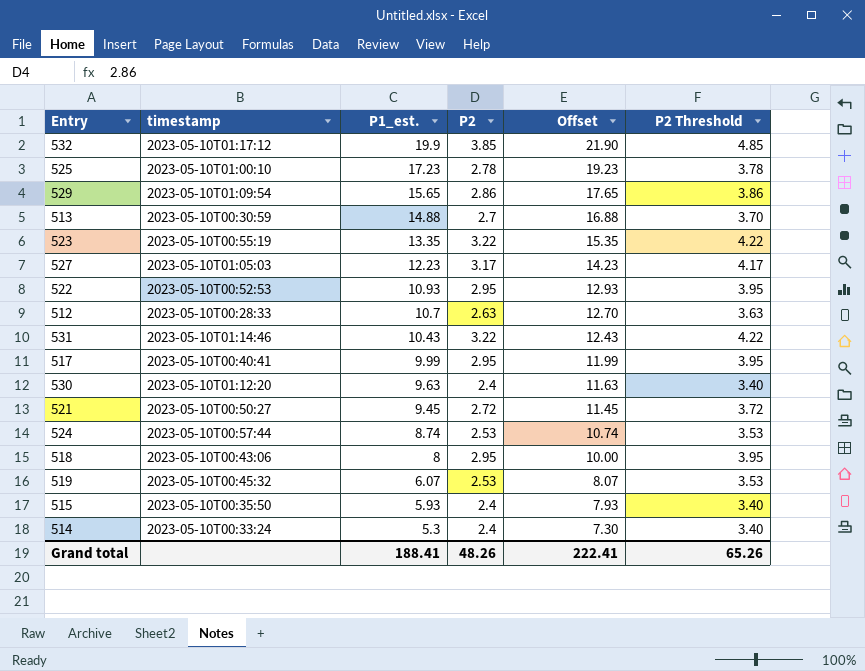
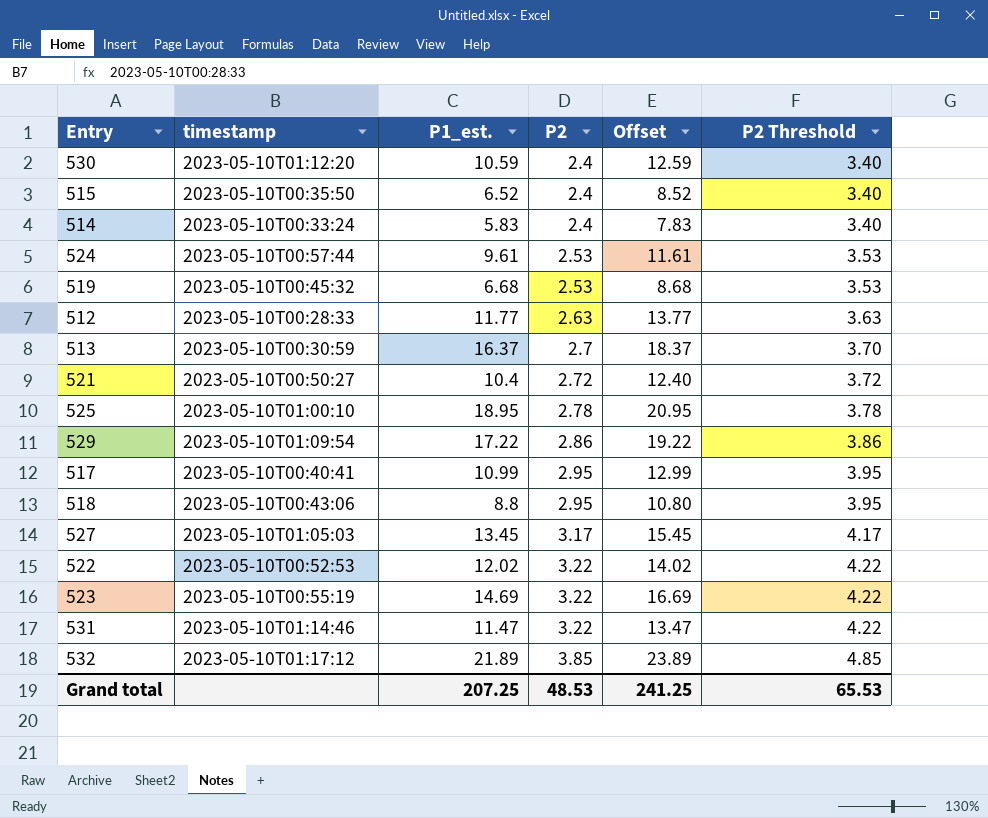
row order: P1_est. descending -> P2 ascending
530 | P1_est.: 9.63 -> 10.59
530 | Offset: 11.63 -> 12.59
515 | P1_est.: 5.93 -> 6.52
515 | Offset: 7.93 -> 8.52
514 | P1_est.: 5.3 -> 5.83
514 | Offset: 7.30 -> 7.83
524 | P1_est.: 8.74 -> 9.61
524 | Offset: 10.74 -> 11.61
519 | P1_est.: 6.07 -> 6.68
519 | Offset: 8.07 -> 8.68
512 | P1_est.: 10.7 -> 11.77
512 | Offset: 12.70 -> 13.77
513 | P1_est.: 14.88 -> 16.37
513 | Offset: 16.88 -> 18.37
521 | P1_est.: 9.45 -> 10.4
521 | Offset: 11.45 -> 12.40
525 | P1_est.: 17.23 -> 18.95
525 | Offset: 19.23 -> 20.95
529 | P1_est.: 15.65 -> 17.22
529 | Offset: 17.65 -> 19.22
517 | P1_est.: 9.99 -> 10.99
517 | Offset: 11.99 -> 12.99
518 | P1_est.: 8 -> 8.8
518 | Offset: 10.00 -> 10.80
527 | P1_est.: 12.23 -> 13.45
527 | Offset: 14.23 -> 15.45
522 | P1_est.: 10.93 -> 12.02
522 | P2: 2.95 -> 3.22
522 | Offset: 12.93 -> 14.02
522 | P2 Threshold: 3.95 -> 4.22
523 | P1_est.: 13.35 -> 14.69
523 | Offset: 15.35 -> 16.69
531 | P1_est.: 10.43 -> 11.47
531 | Offset: 12.43 -> 13.47
532 | P1_est.: 19.9 -> 21.89
532 | Offset: 21.90 -> 23.89
Grand total | P1_est.: 188.41 -> 207.25
Grand total | P2: 48.26 -> 48.53
Grand total | Offset: 222.41 -> 241.25
Grand total | P2 Threshold: 65.26 -> 65.53

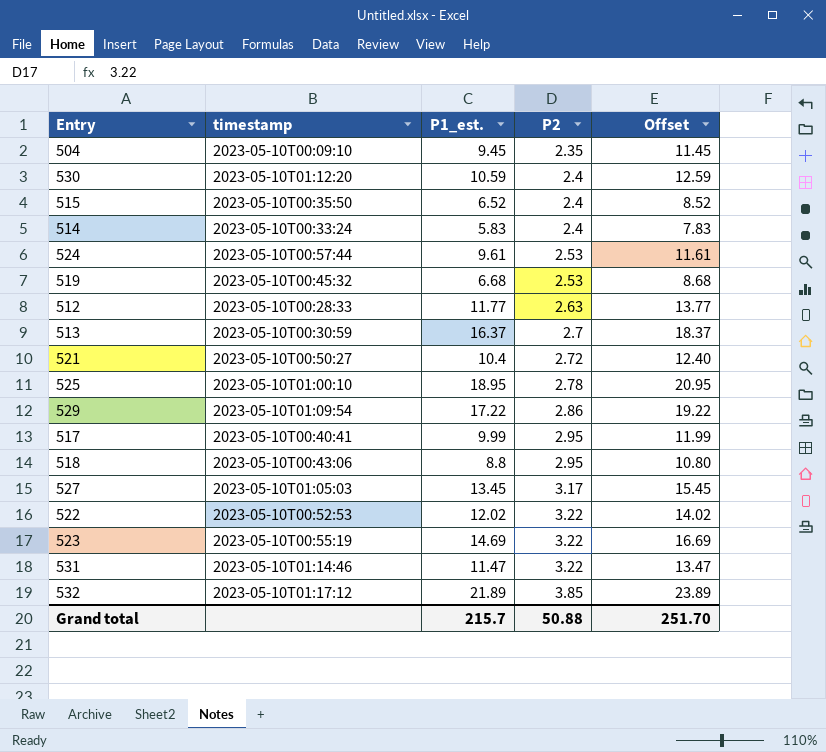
column P2 Threshold | formula: [P2] + 1 -> none
row 504: none -> 2023-05-10T00:09:10 | 9.45 | 2.35 | 11.45
517 | P1_est.: 10.99 -> 9.99
517 | Offset: 12.99 -> 11.99
Grand total | P1_est.: 207.25 -> 215.7
Grand total | P2: 48.53 -> 50.88
Grand total | Offset: 241.25 -> 251.70

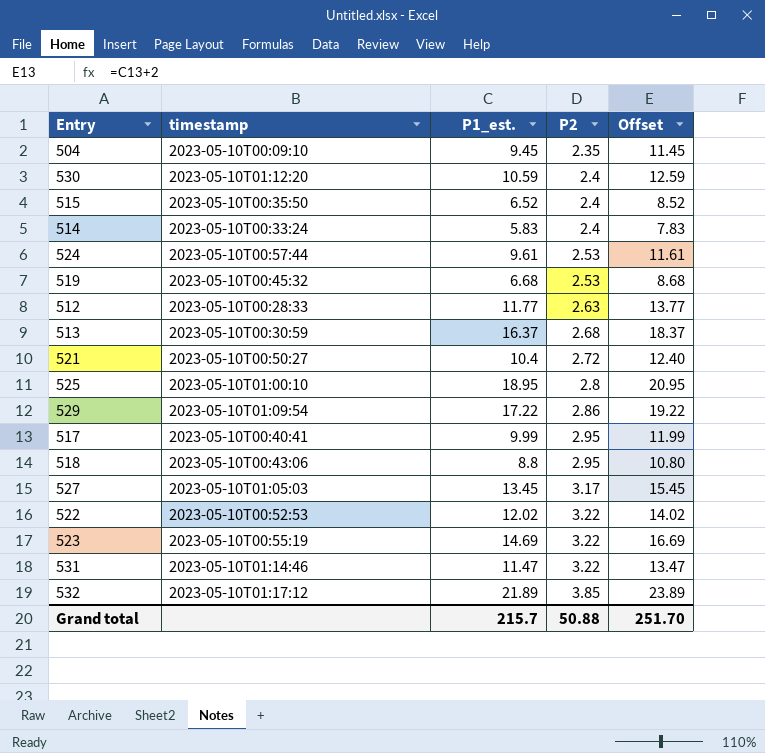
513 | P2: 2.7 -> 2.68
525 | P2: 2.78 -> 2.8

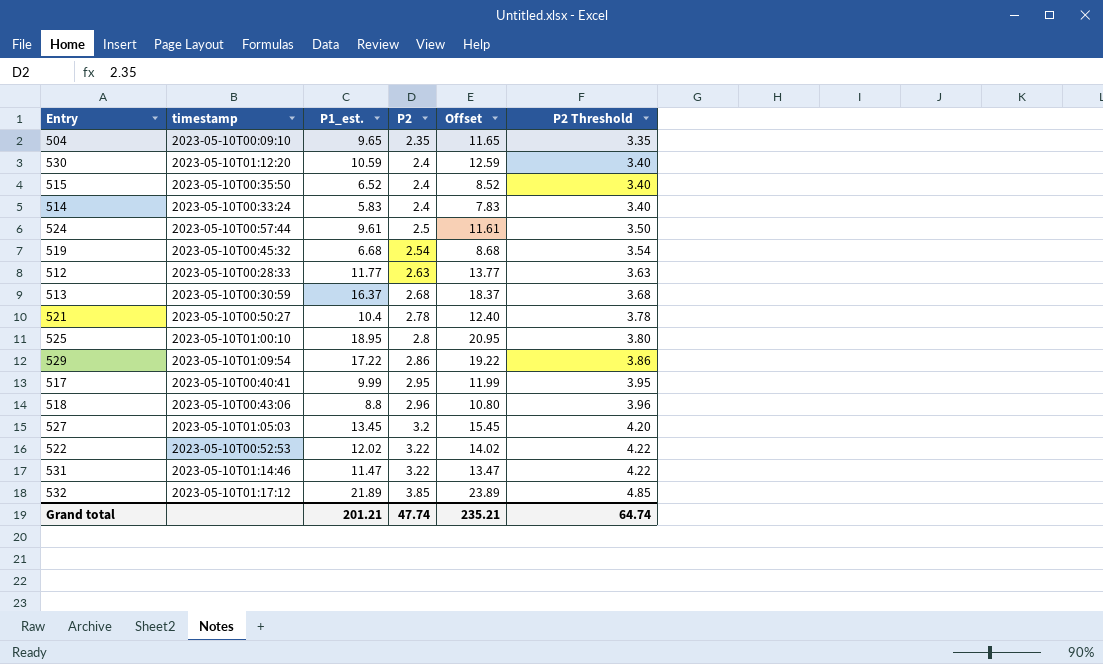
column P2 Threshold | formula: none -> [P2] + 1
row 523: 2023-05-10T00:55:19 | 14.69 | 3.22 | 16.69 -> none
504 | P1_est.: 9.45 -> 9.65
504 | Offset: 11.45 -> 11.65
524 | P2: 2.53 -> 2.5
519 | P2: 2.53 -> 2.54
521 | P2: 2.72 -> 2.78
518 | P2: 2.95 -> 2.96
527 | P2: 3.17 -> 3.2
Grand total | P1_est.: 215.7 -> 201.21
Grand total | P2: 50.88 -> 47.74
Grand total | Offset: 251.70 -> 235.21

